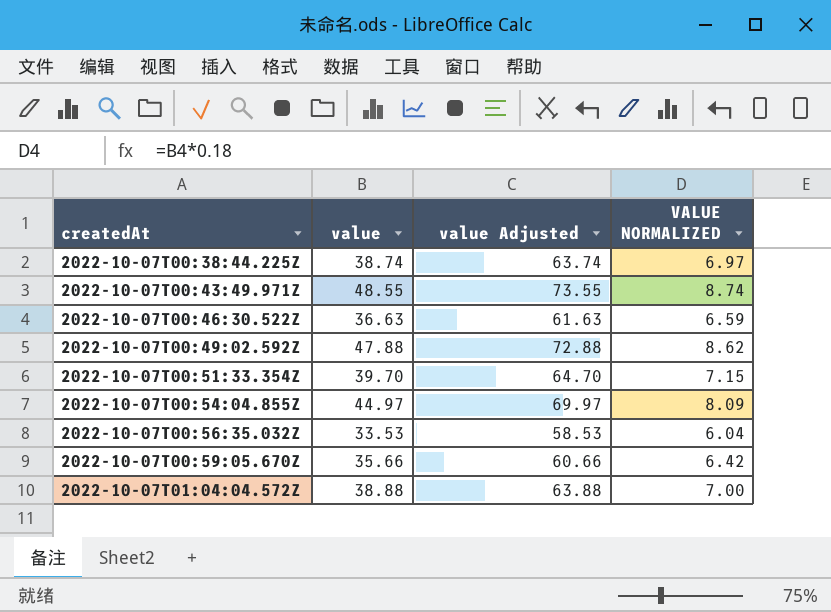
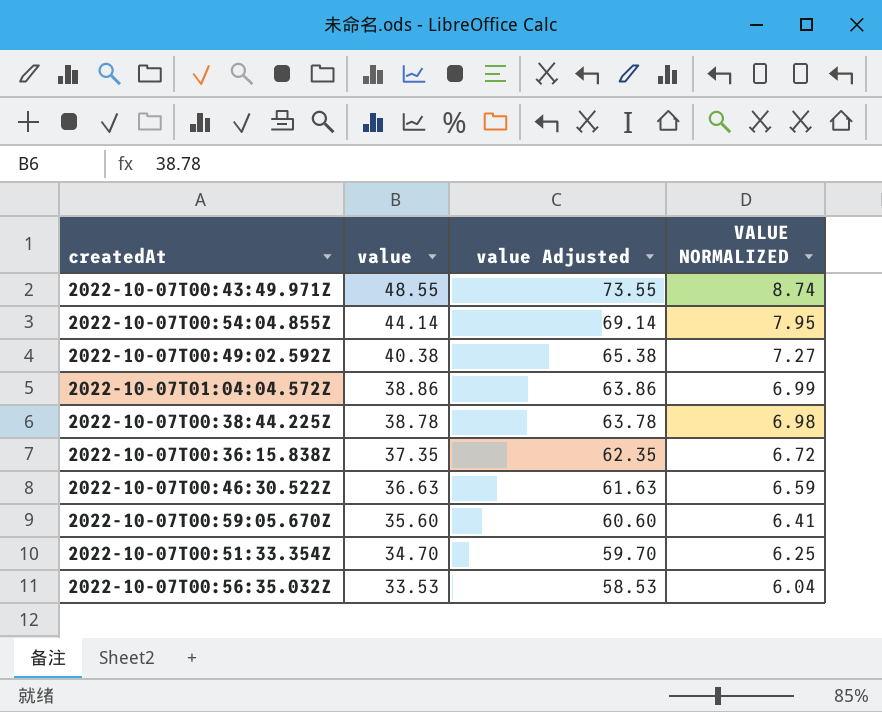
row order: createdAt ascending -> value descending
2022-10-07T00:54:04.855Z | value: 44.97 -> 44.14
2022-10-07T00:54:04.855Z | value Adjusted: 69.97 -> 69.14
2022-10-07T00:54:04.855Z | VALUE NORMALIZED: 8.09 -> 7.95
2022-10-07T00:49:02.592Z | value: 47.88 -> 40.38
2022-10-07T00:49:02.592Z | value Adjusted: 72.88 -> 65.38
2022-10-07T00:49:02.592Z | VALUE NORMALIZED: 8.62 -> 7.27
2022-10-07T01:04:04.572Z | value: 38.88 -> 38.86
2022-10-07T01:04:04.572Z | value Adjusted: 63.88 -> 63.86
2022-10-07T01:04:04.572Z | VALUE NORMALIZED: 7.00 -> 6.99
2022-10-07T00:38:44.225Z | value: 38.74 -> 38.78
2022-10-07T00:38:44.225Z | value Adjusted: 63.74 -> 63.78
2022-10-07T00:38:44.225Z | VALUE NORMALIZED: 6.97 -> 6.98
row 2022-10-07T00:36:15.838Z: none -> 37.35 | 62.35 | 6.72
2022-10-07T00:59:05.670Z | value: 35.66 -> 35.60
2022-10-07T00:59:05.670Z | value Adjusted: 60.66 -> 60.60
2022-10-07T00:59:05.670Z | VALUE NORMALIZED: 6.42 -> 6.41
2022-10-07T00:51:33.354Z | value: 39.70 -> 34.70
2022-10-07T00:51:33.354Z | value Adjusted: 64.70 -> 59.70
2022-10-07T00:51:33.354Z | VALUE NORMALIZED: 7.15 -> 6.25

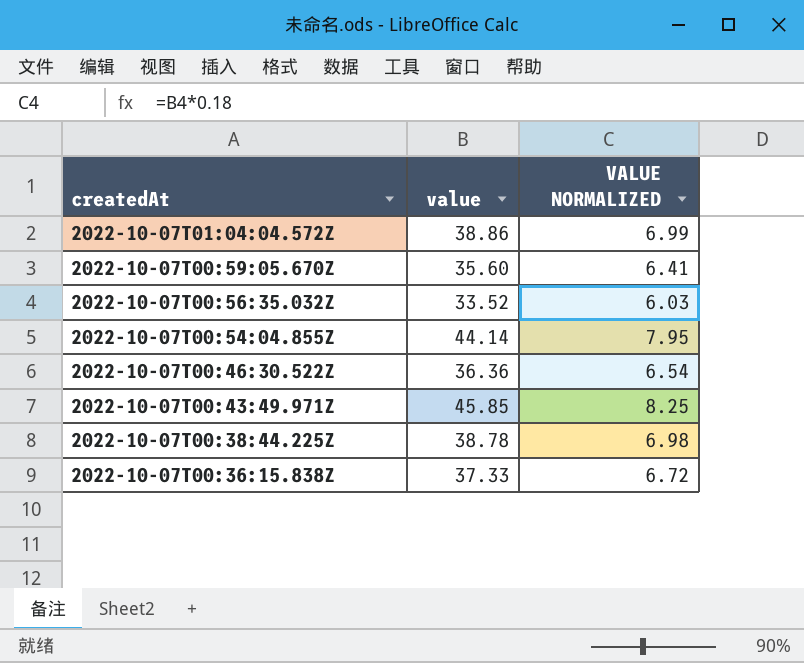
row order: value descending -> createdAt descending
column value Adjusted | formula: [value] + 25 -> none
row 2022-10-07T00:49:02.592Z: 40.38 | 65.38 | 7.27 -> none
row 2022-10-07T00:51:33.354Z: 34.70 | 59.70 | 6.25 -> none
2022-10-07T00:56:35.032Z | value: 33.53 -> 33.52
2022-10-07T00:56:35.032Z | VALUE NORMALIZED: 6.04 -> 6.03
2022-10-07T00:46:30.522Z | value: 36.63 -> 36.36
2022-10-07T00:46:30.522Z | VALUE NORMALIZED: 6.59 -> 6.54
2022-10-07T00:43:49.971Z | value: 48.55 -> 45.85
2022-10-07T00:43:49.971Z | VALUE NORMALIZED: 8.74 -> 8.25
2022-10-07T00:36:15.838Z | value: 37.35 -> 37.33

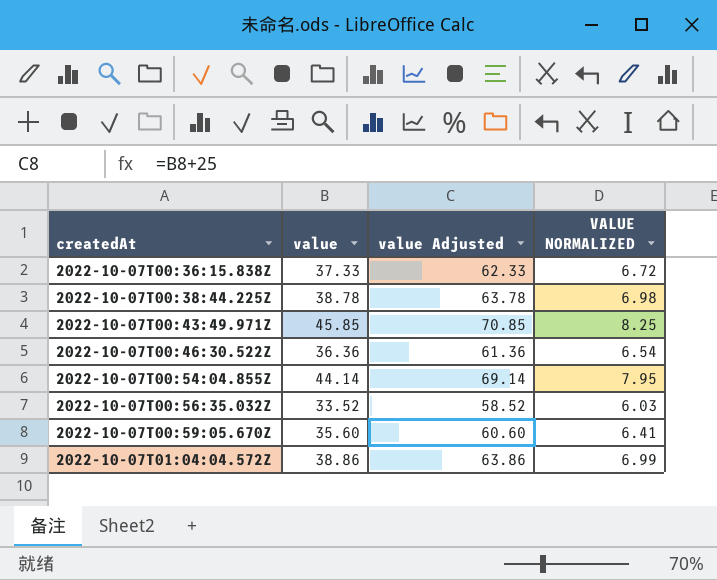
row order: createdAt descending -> createdAt ascending
column value Adjusted | formula: none -> [value] + 25

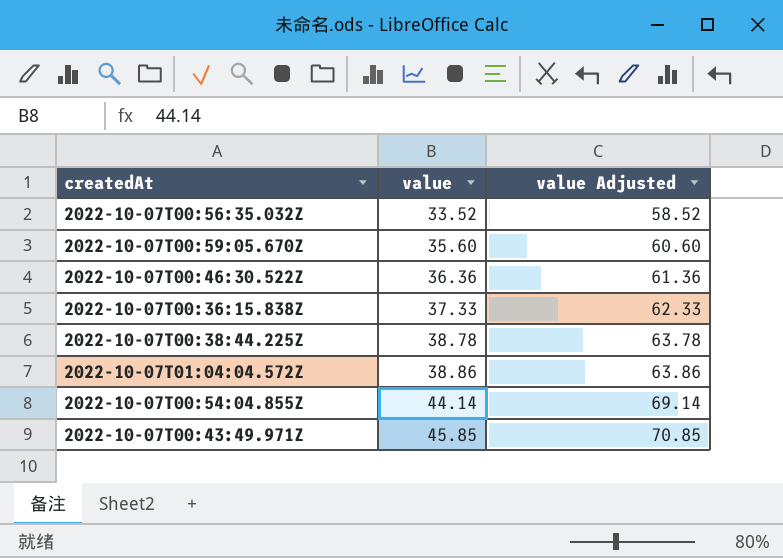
row order: createdAt ascending -> value ascending
column VALUE NORMALIZED | formula: [value] * 0.18 -> none

